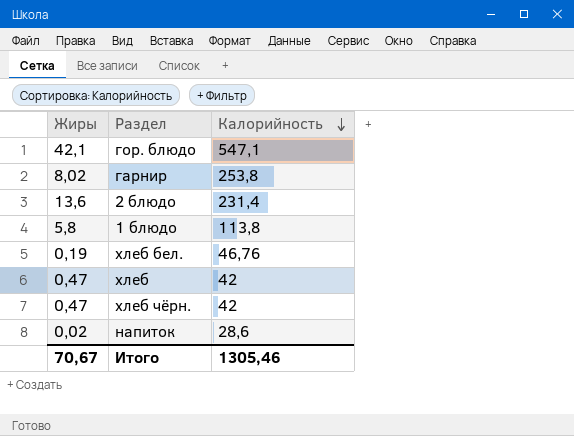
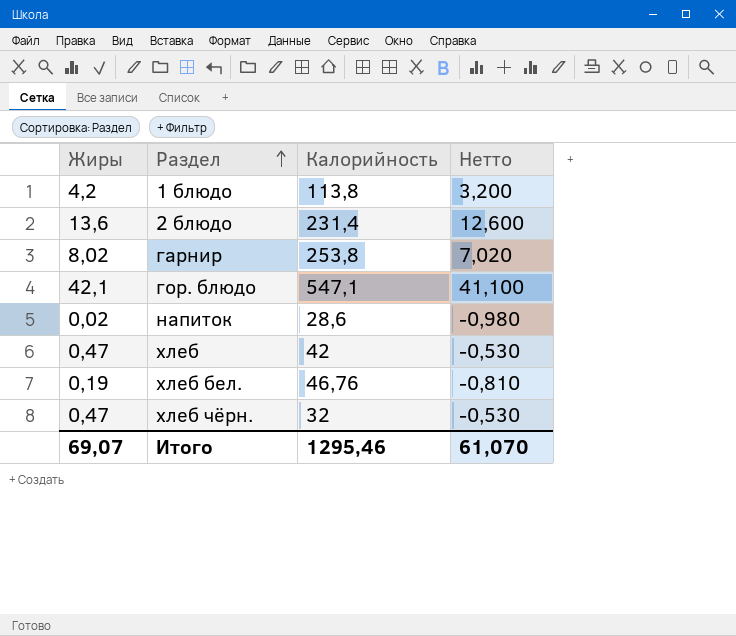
row order: Калорийность descending -> Раздел ascending
column Нетто | formula: none -> [Жиры] - 1
1 блюдо | Жиры: 5,8 -> 4,2
хлеб чёрн. | Калорийность: 42 -> 32
Итого | Жиры: 70,67 -> 69,07
Итого | Калорийность: 1305,46 -> 1295,46

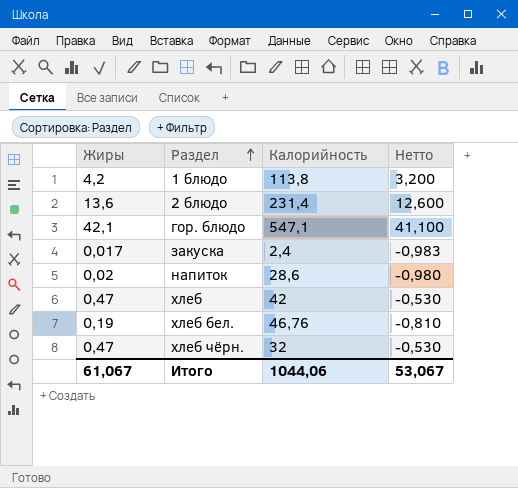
row гарнир: 8,02 | 253,8 | 7,020 -> none
row закуска: none -> 0,017 | 2,4 | -0,983
Итого | Жиры: 69,07 -> 61,067
Итого | Калорийность: 1295,46 -> 1044,06
Итого | Нетто: 61,070 -> 53,067

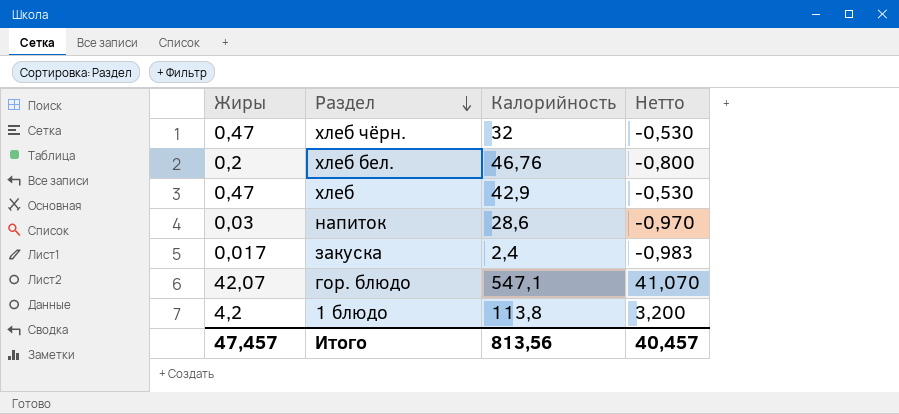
row order: Раздел ascending -> Раздел descending
row 2 блюдо: 13,6 | 231,4 | 12,600 -> none
хлеб бел. | Жиры: 0,19 -> 0,2
хлеб бел. | Нетто: -0,810 -> -0,800
хлеб | Калорийность: 42 -> 42,9
напиток | Жиры: 0,02 -> 0,03
напиток | Нетто: -0,980 -> -0,970
гор. блюдо | Жиры: 42,1 -> 42,07
гор. блюдо | Нетто: 41,100 -> 41,070
Итого | Жиры: 61,067 -> 47,457
Итого | Калорийность: 1044,06 -> 813,56
Итого | Нетто: 53,067 -> 40,457

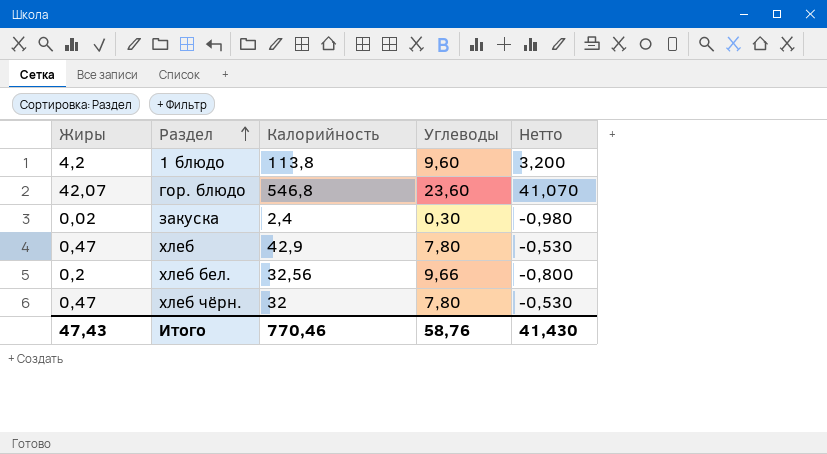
row order: Раздел descending -> Раздел ascending
column Углеводы | position: none -> 4
row напиток: 0,03 | 28,6 | -0,970 -> none
гор. блюдо | Калорийность: 547,1 -> 546,8
закуска | Жиры: 0,017 -> 0,02
закуска | Нетто: -0,983 -> -0,980
хлеб бел. | Калорийность: 46,76 -> 32,56
Итого | Жиры: 47,457 -> 47,43
Итого | Калорийность: 813,56 -> 770,46
Итого | Нетто: 40,457 -> 41,430

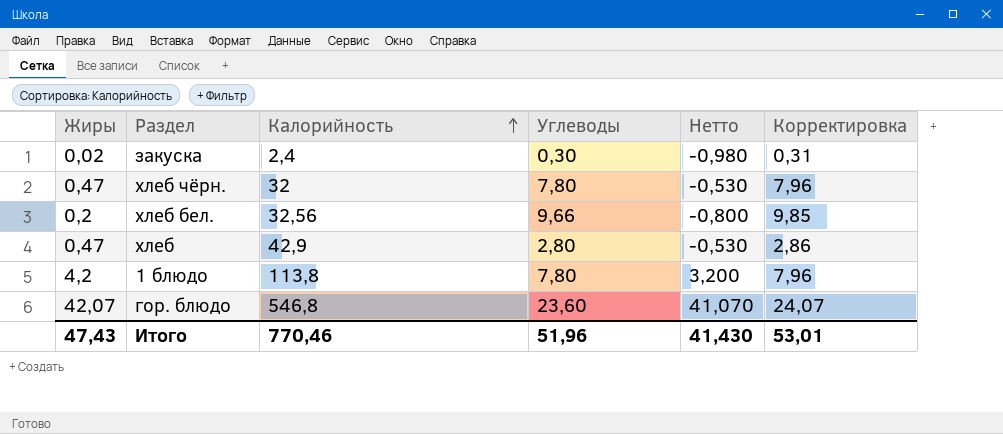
row order: Раздел ascending -> Калорийность ascending
column Корректировка | formula: none -> [Углеводы] * 1,02
хлеб | Углеводы: 7,80 -> 2,80
1 блюдо | Углеводы: 9,60 -> 7,80
Итого | Углеводы: 58,76 -> 51,96

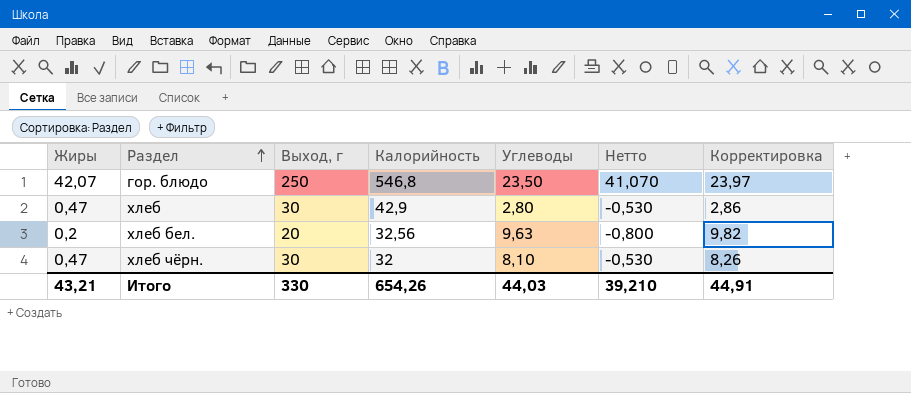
row order: Калорийность ascending -> Раздел ascending
column Выход, г | position: none -> 3
row закуска: 0,02 | 2,4 | 0,30 | -0,980 | 0,31 -> none
row 1 блюдо: 4,2 | 113,8 | 7,80 | 3,200 | 7,96 -> none
гор. блюдо | Углеводы: 23,60 -> 23,50
гор. блюдо | Корректировка: 24,07 -> 23,97
хлеб бел. | Углеводы: 9,66 -> 9,63
хлеб бел. | Корректировка: 9,85 -> 9,82
хлеб чёрн. | Углеводы: 7,80 -> 8,10
хлеб чёрн. | Корректировка: 7,96 -> 8,26
Итого | Жиры: 47,43 -> 43,21
Итого | Калорийность: 770,46 -> 654,26
Итого | Углеводы: 51,96 -> 44,03
Итого | Нетто: 41,430 -> 39,210
Итого | Корректировка: 53,01 -> 44,91

